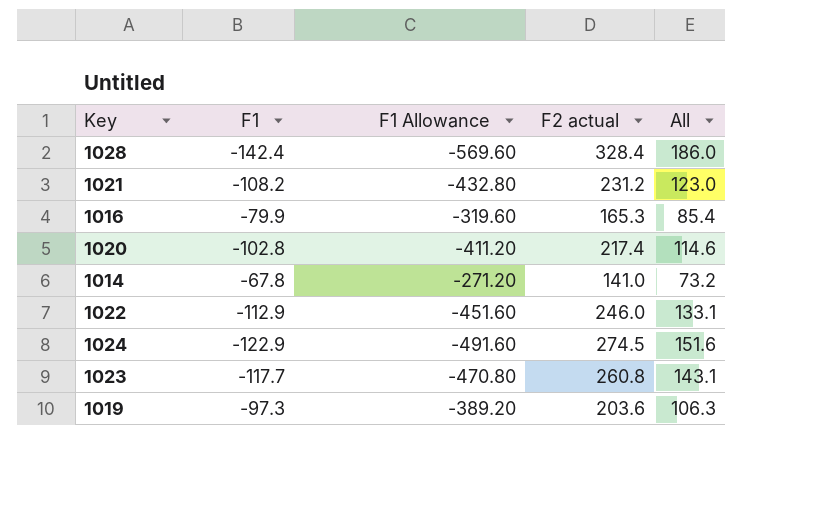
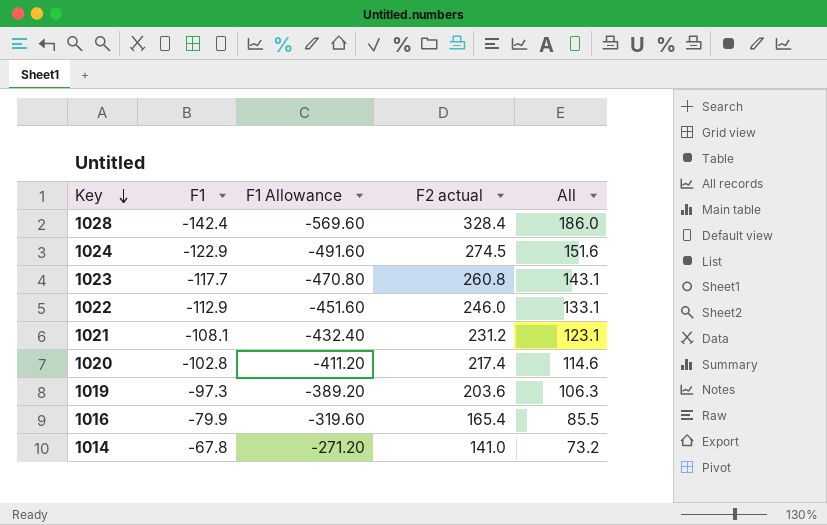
row order: none -> Key descending
1021 | F1: -108.2 -> -108.1
1021 | F1 Allowance: -432.80 -> -432.40
1021 | All: 123.0 -> 123.1
1016 | F2 actual: 165.3 -> 165.4
1016 | All: 85.4 -> 85.5

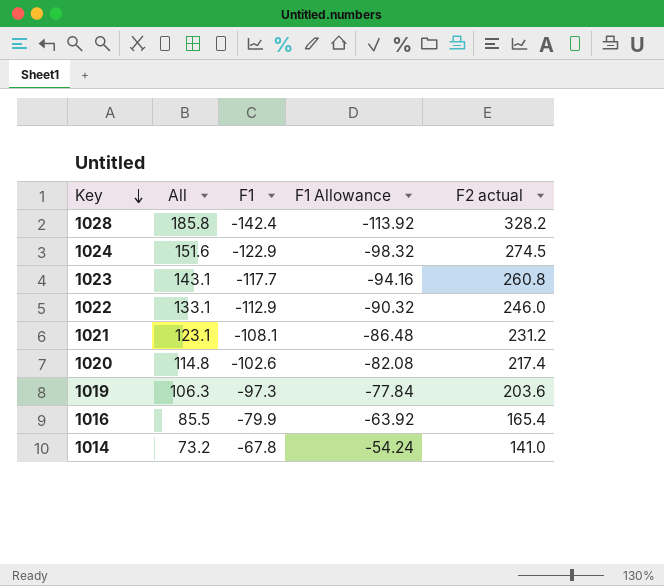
column All | position: 5 -> 2
column F1 Allowance | formula: [F1] * 4 -> [F1] * 0.8
1028 | All: 186.0 -> 185.8
1028 | F2 actual: 328.4 -> 328.2
1020 | All: 114.6 -> 114.8
1020 | F1: -102.8 -> -102.6

